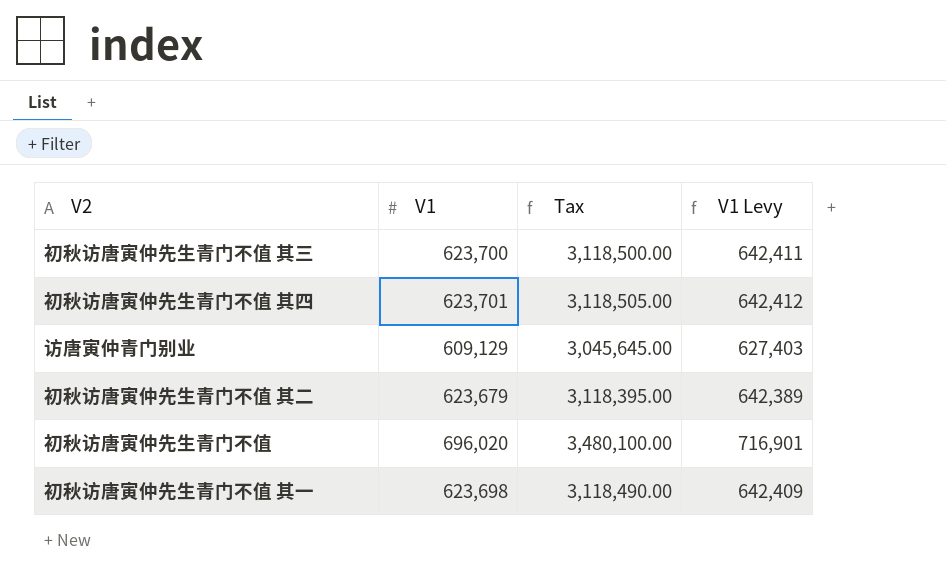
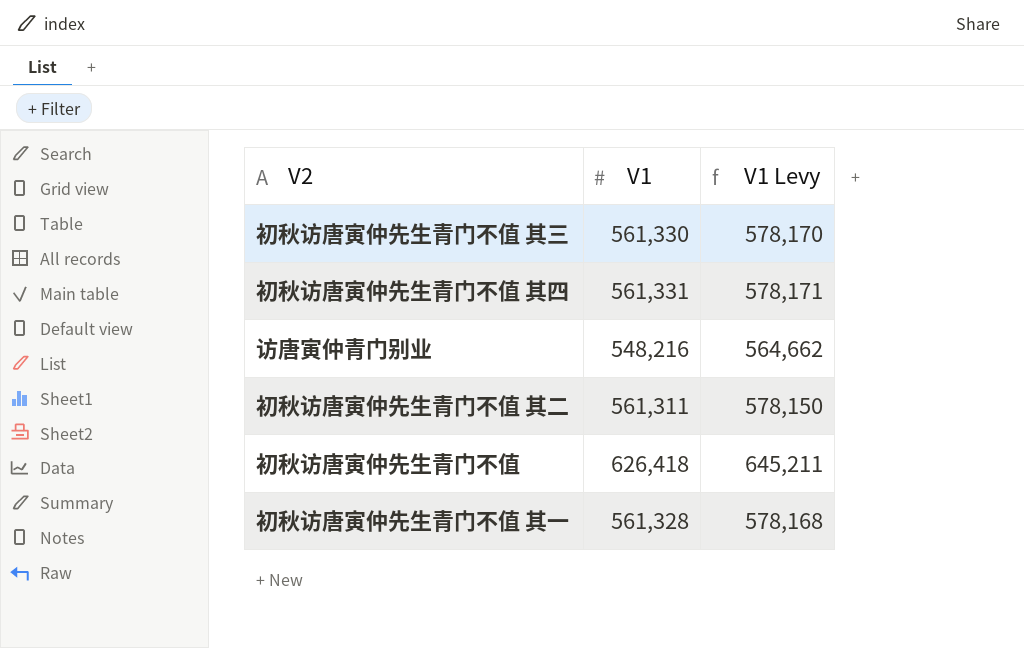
column Tax | formula: [V1] * 5 -> none
初秋访唐寅仲先生青门不值 其三 | V1: 623,700 -> 561,330
初秋访唐寅仲先生青门不值 其三 | V1 Levy: 642,411 -> 578,170
初秋访唐寅仲先生青门不值 其四 | V1: 623,701 -> 561,331
初秋访唐寅仲先生青门不值 其四 | V1 Levy: 642,412 -> 578,171
访唐寅仲青门别业 | V1: 609,129 -> 548,216
访唐寅仲青门别业 | V1 Levy: 627,403 -> 564,662
初秋访唐寅仲先生青门不值 其二 | V1: 623,679 -> 561,311
初秋访唐寅仲先生青门不值 其二 | V1 Levy: 642,389 -> 578,150
初秋访唐寅仲先生青门不值 | V1: 696,020 -> 626,418
初秋访唐寅仲先生青门不值 | V1 Levy: 716,901 -> 645,211
初秋访唐寅仲先生青门不值 其一 | V1: 623,698 -> 561,328
初秋访唐寅仲先生青门不值 其一 | V1 Levy: 642,409 -> 578,168

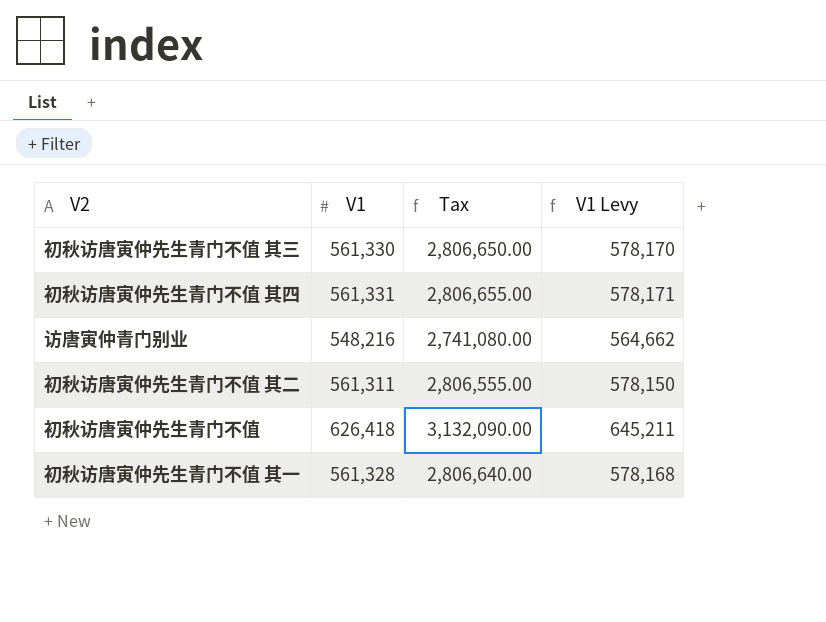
column Tax | formula: none -> [V1] * 5

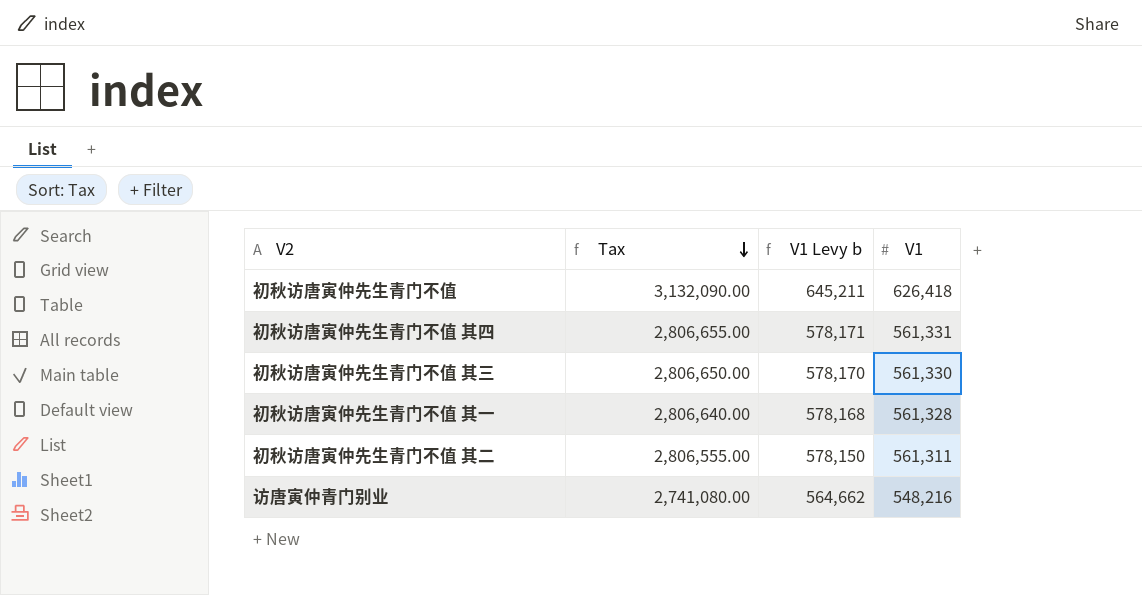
row order: none -> Tax descending
column name: V1 Levy -> V1 Levy b
column V1 | position: 2 -> 4

